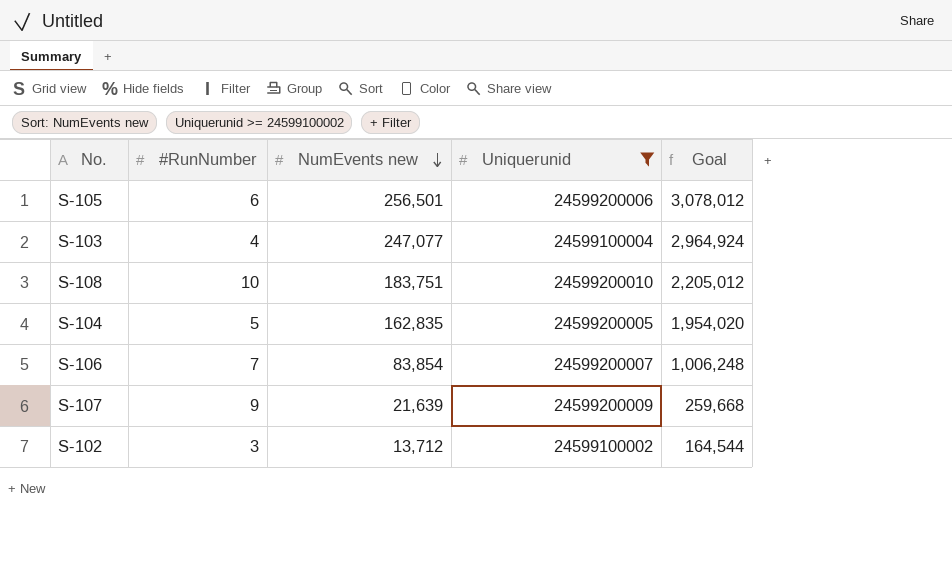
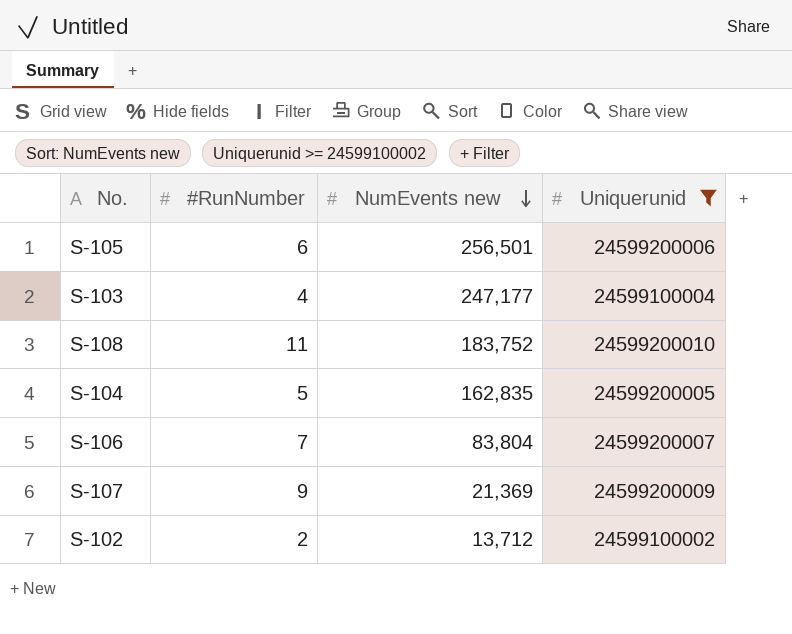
column Goal | formula: [NumEvents new] * 12 -> none
S-103 | NumEvents new: 247,077 -> 247,177
S-108 | #RunNumber: 10 -> 11
S-108 | NumEvents new: 183,751 -> 183,752
S-106 | NumEvents new: 83,854 -> 83,804
S-107 | NumEvents new: 21,639 -> 21,369
S-102 | #RunNumber: 3 -> 2

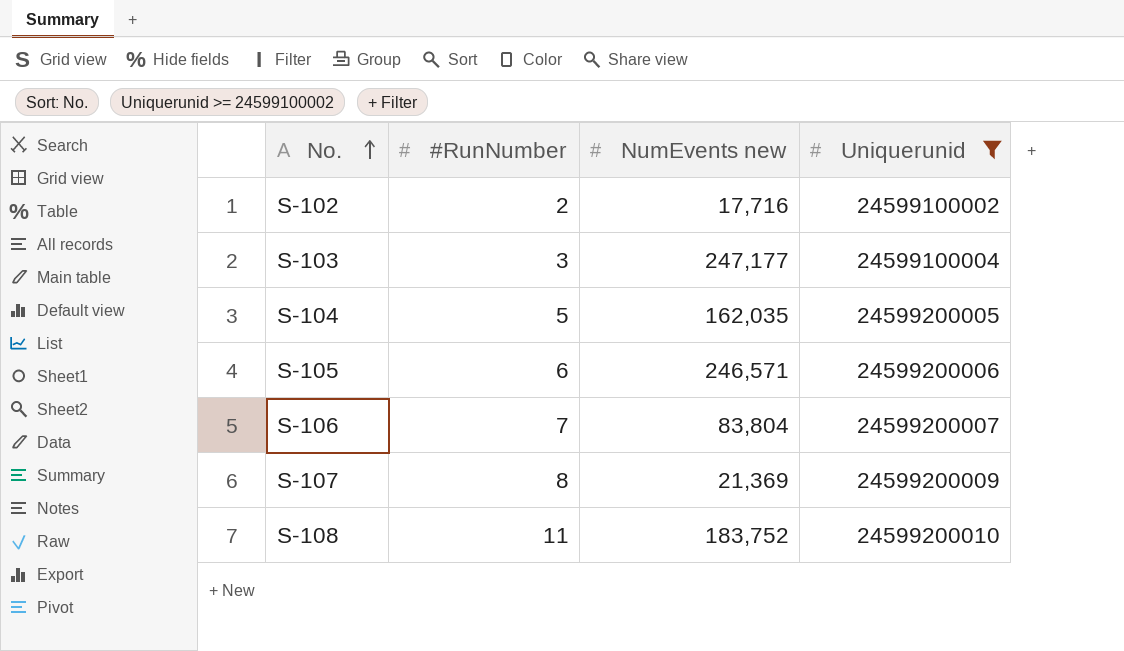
row order: NumEvents new descending -> No. ascending
S-102 | NumEvents new: 13,712 -> 17,716
S-103 | #RunNumber: 4 -> 3
S-104 | NumEvents new: 162,835 -> 162,035
S-105 | NumEvents new: 256,501 -> 246,571
S-107 | #RunNumber: 9 -> 8

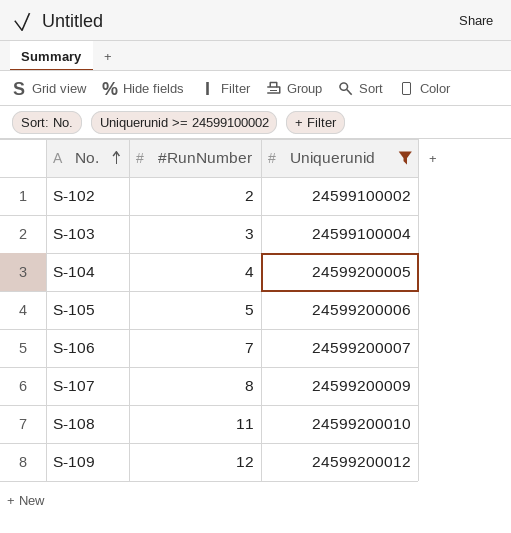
column NumEvents new | position: 3 -> none
S-104 | #RunNumber: 5 -> 4
S-105 | #RunNumber: 6 -> 5
row S-109: none -> 12 | 24599200012

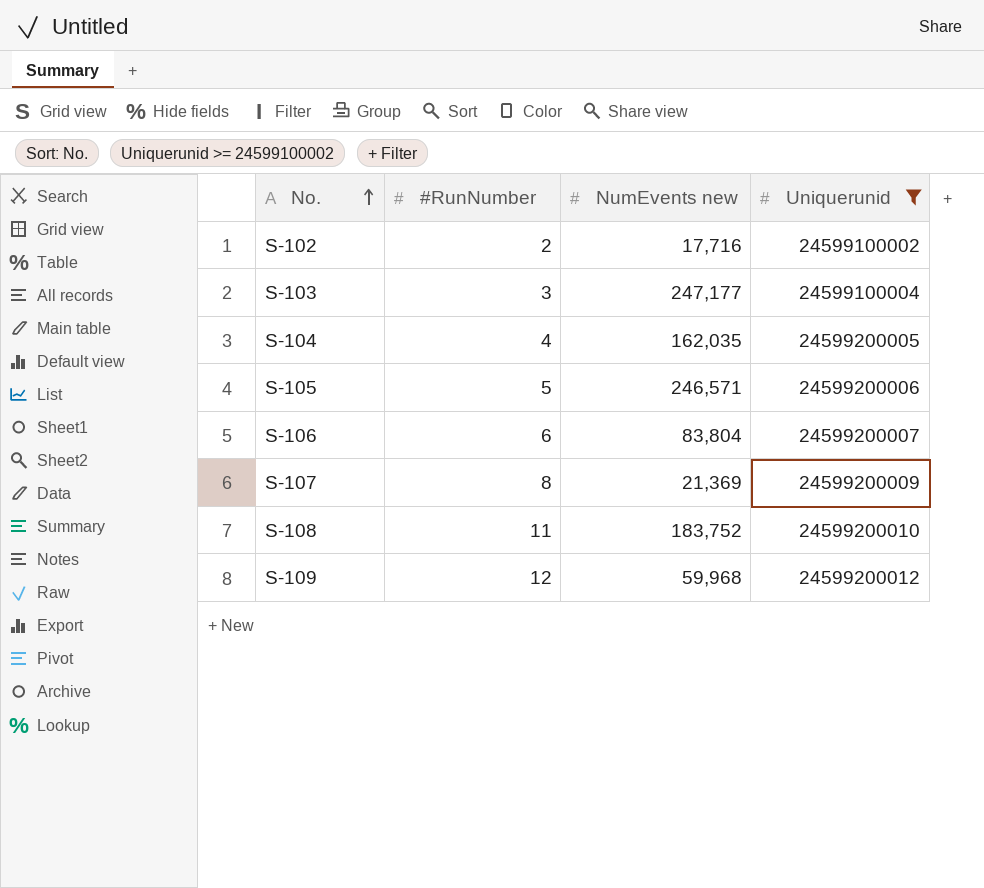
column NumEvents new | position: none -> 3
S-106 | #RunNumber: 7 -> 6

